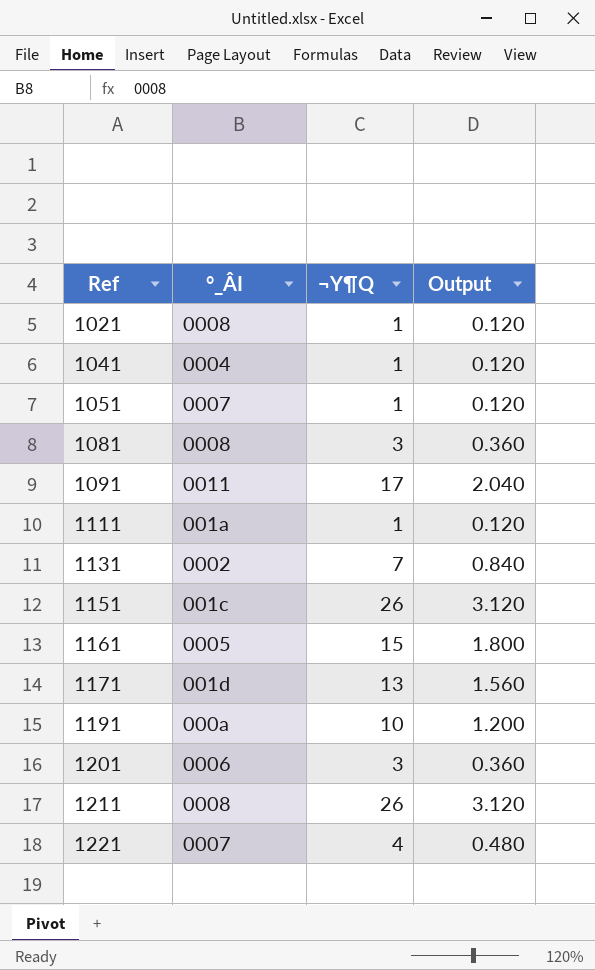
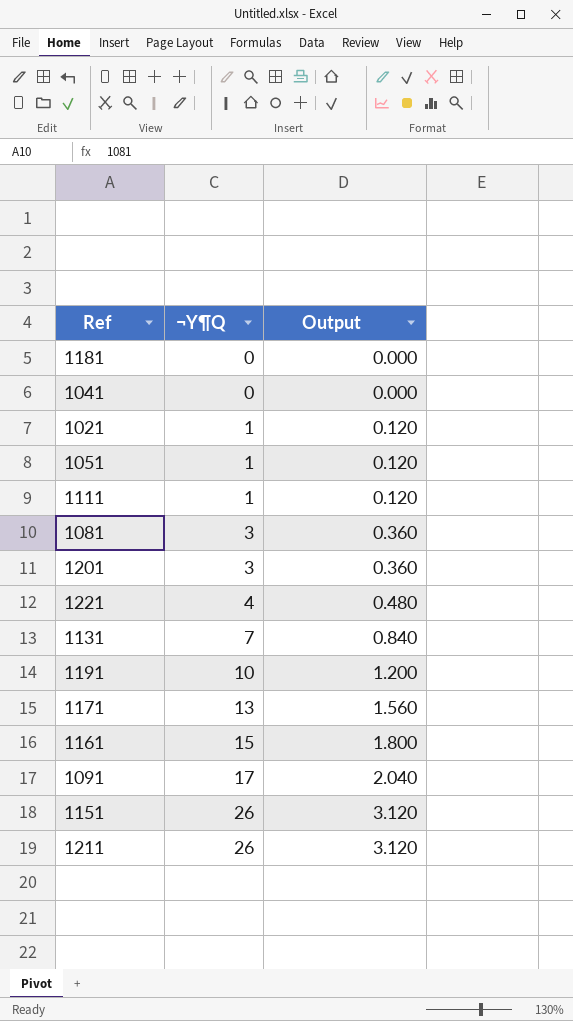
row order: Ref ascending -> ¬Y¶Q ascending
column °_ÂI | position: 2 -> none
row 1181: none -> 0 | 0.000
1041 | ¬Y¶Q: 1 -> 0
1041 | Output: 0.120 -> 0.000

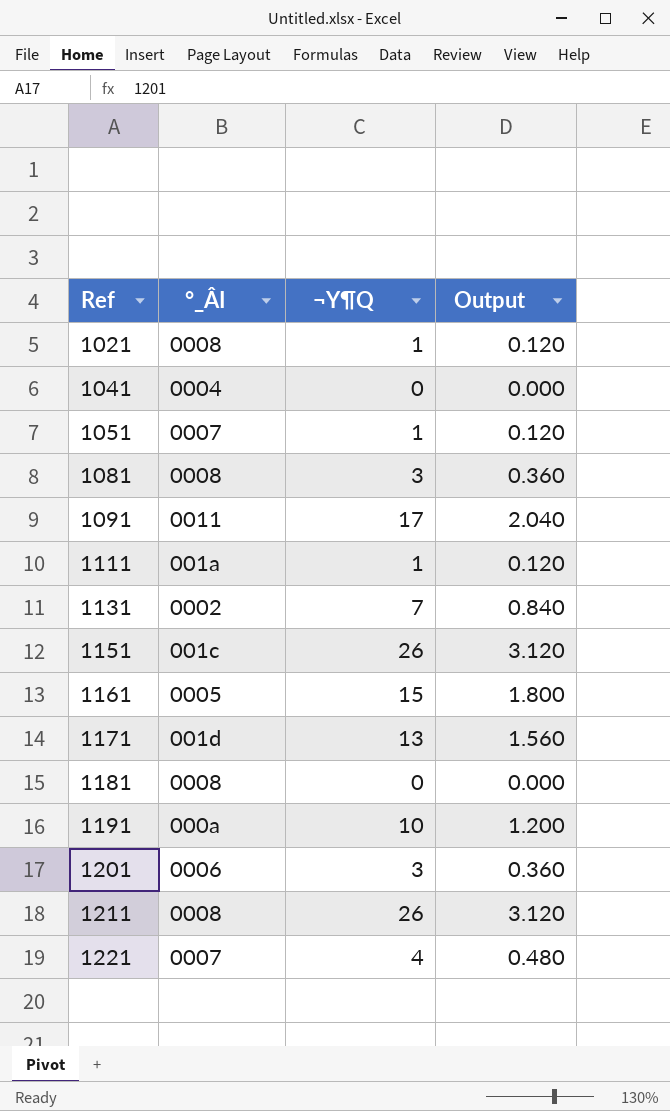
row order: ¬Y¶Q ascending -> Ref ascending
column °_ÂI | position: none -> 2

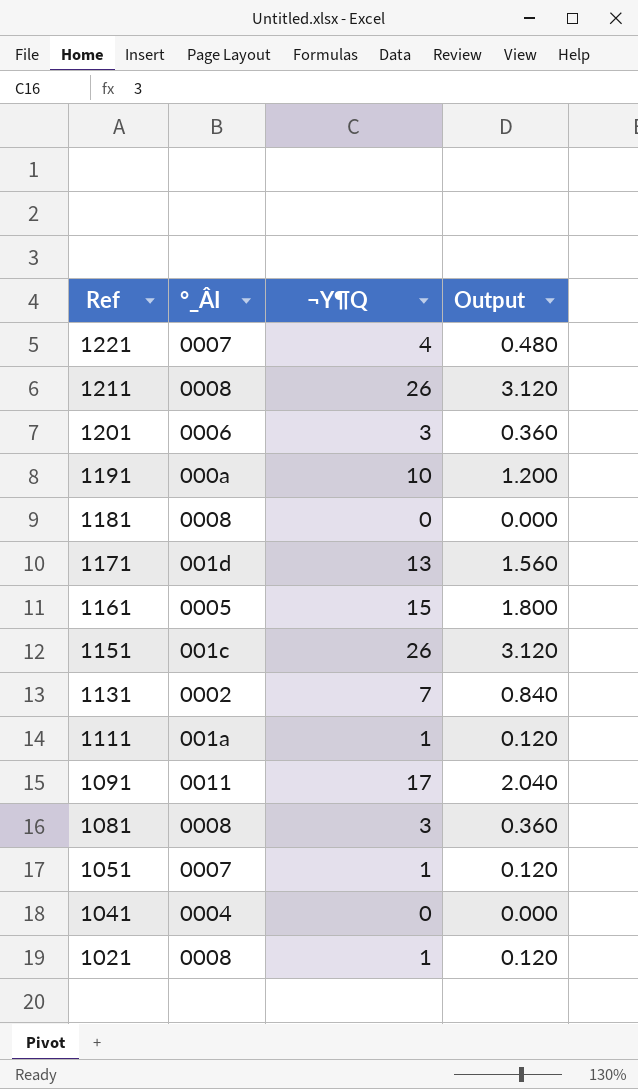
row order: Ref ascending -> Ref descending

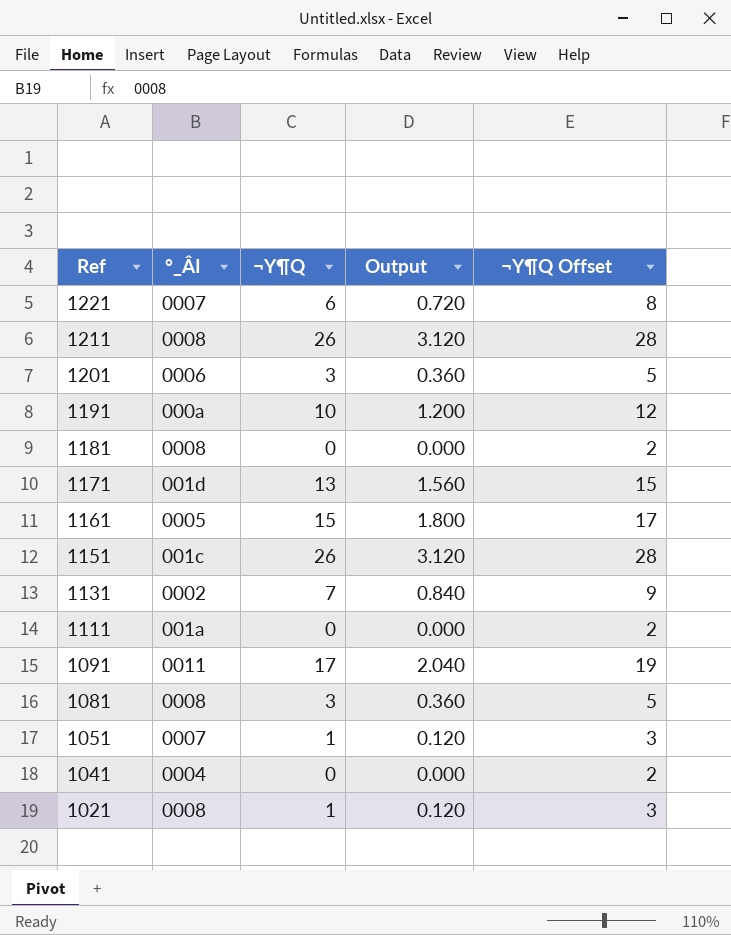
column ¬Y¶Q Offset | formula: none -> [¬Y¶Q] + 2
1221 | ¬Y¶Q: 4 -> 6
1221 | Output: 0.480 -> 0.720
1111 | ¬Y¶Q: 1 -> 0
1111 | Output: 0.120 -> 0.000

